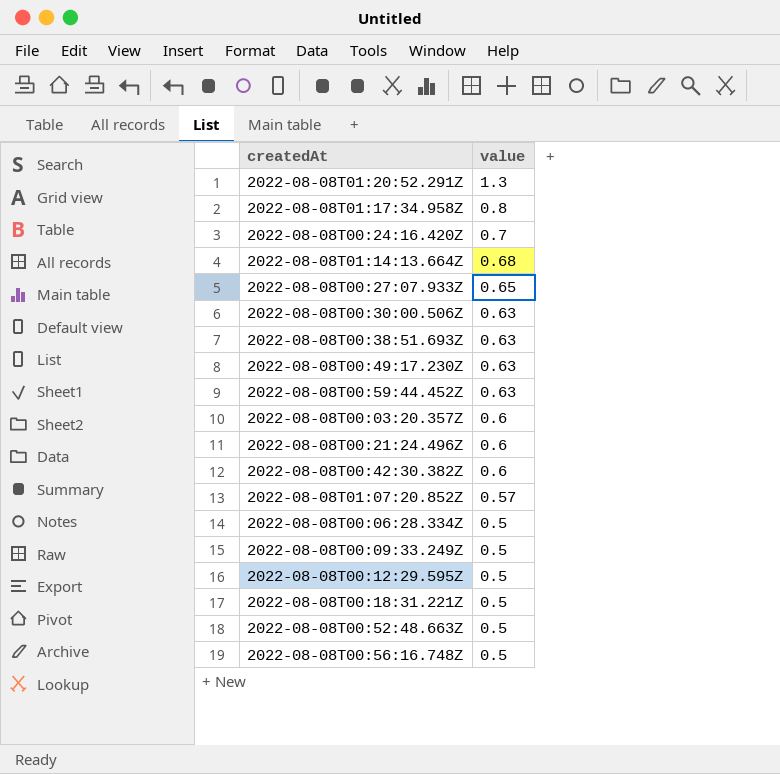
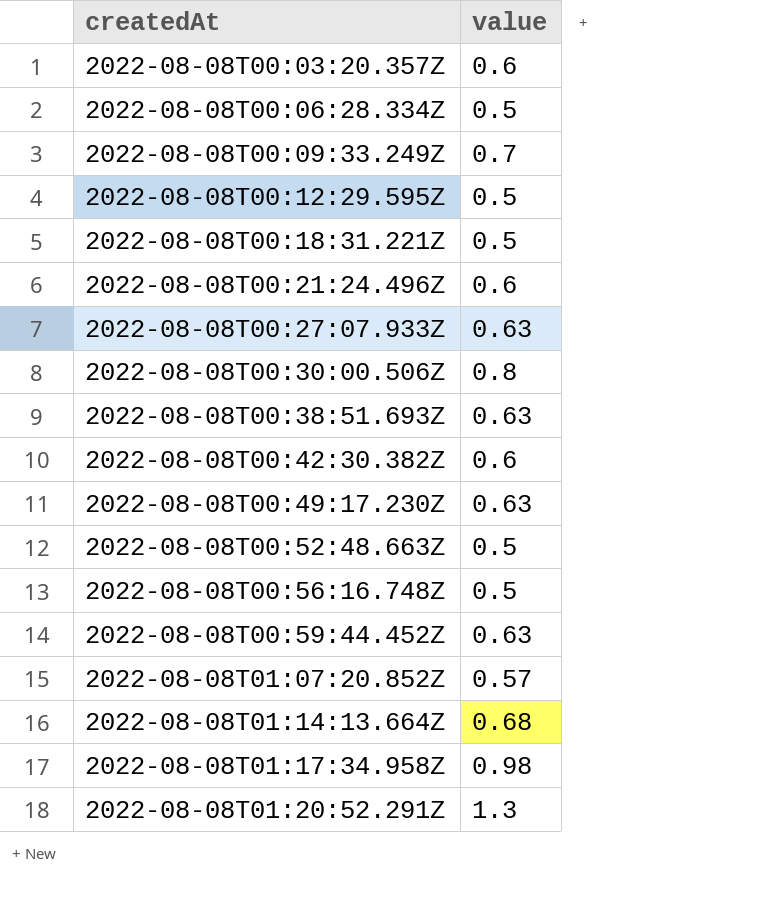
row order: value descending -> createdAt ascending
row 2022-08-08T00:24:16.420Z: 0.7 -> none
2022-08-08T00:09:33.249Z | value: 0.5 -> 0.7
2022-08-08T00:27:07.933Z | value: 0.65 -> 0.63
2022-08-08T00:30:00.506Z | value: 0.63 -> 0.8
2022-08-08T01:17:34.958Z | value: 0.8 -> 0.98

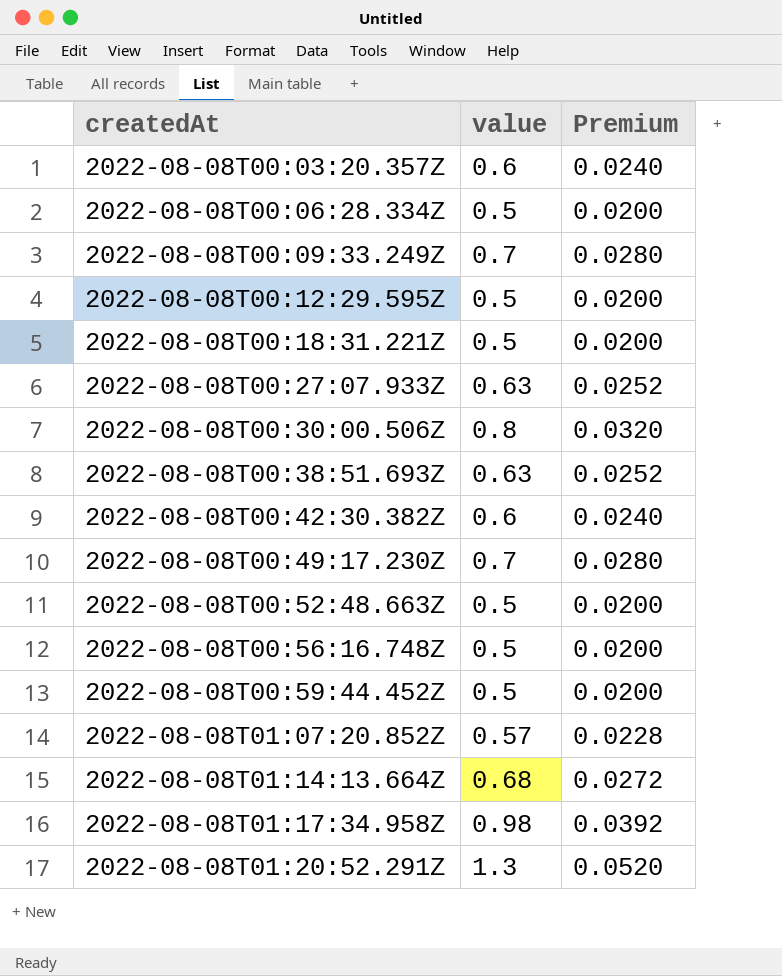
column Premium | formula: none -> [value] * 0.04
row 2022-08-08T00:21:24.496Z: 0.6 -> none
2022-08-08T00:49:17.230Z | value: 0.63 -> 0.7
2022-08-08T00:59:44.452Z | value: 0.63 -> 0.5

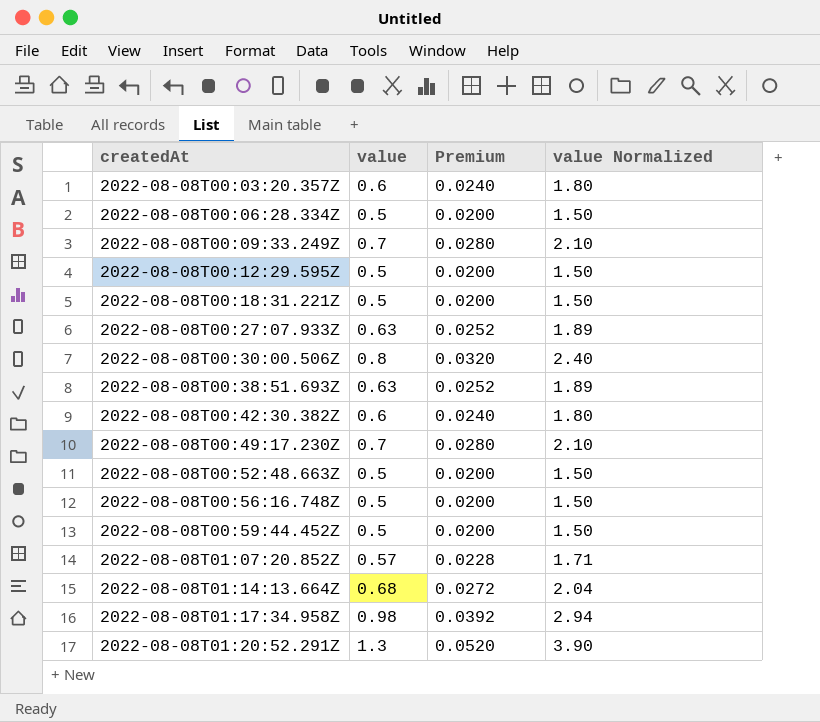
column value Normalized | formula: none -> [value] * 3

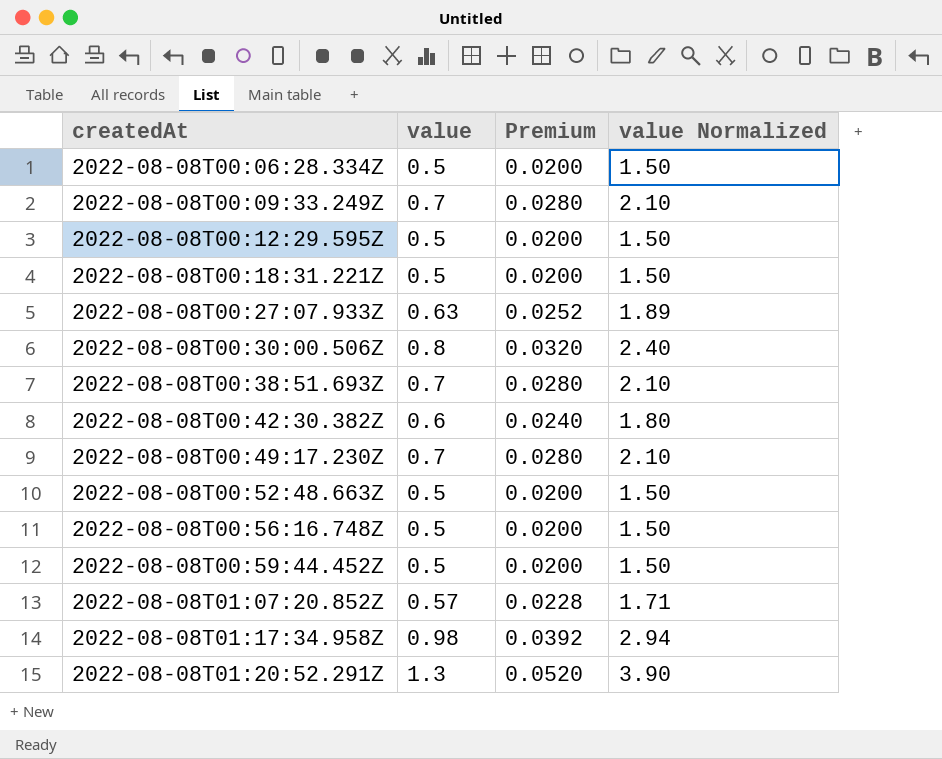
row 2022-08-08T00:03:20.357Z: 0.6 | 0.0240 | 1.80 -> none
row 2022-08-08T01:14:13.664Z: 0.68 | 0.0272 | 2.04 -> none
2022-08-08T00:38:51.693Z | value: 0.63 -> 0.7
2022-08-08T00:38:51.693Z | Premium: 0.0252 -> 0.0280
2022-08-08T00:38:51.693Z | value Normalized: 1.89 -> 2.10

